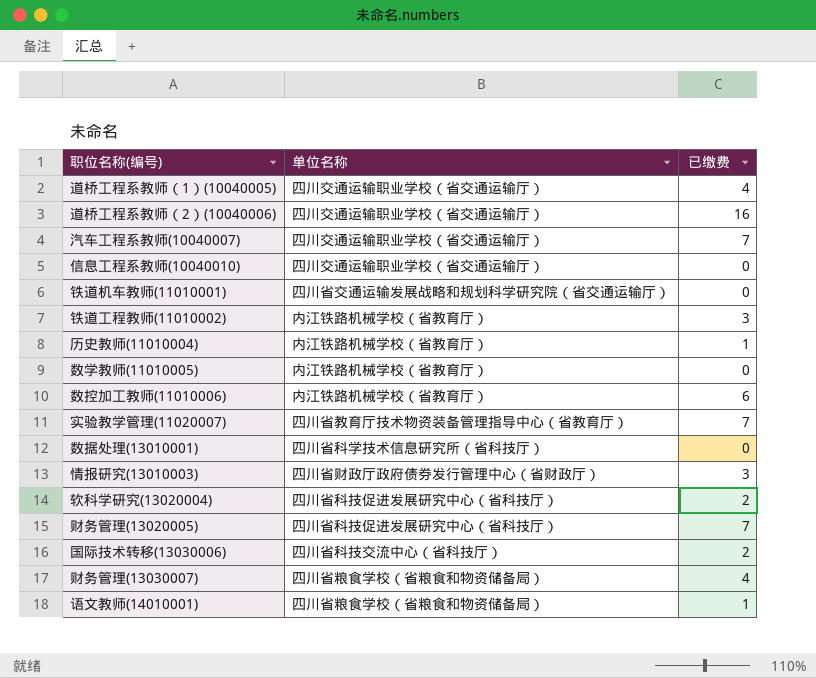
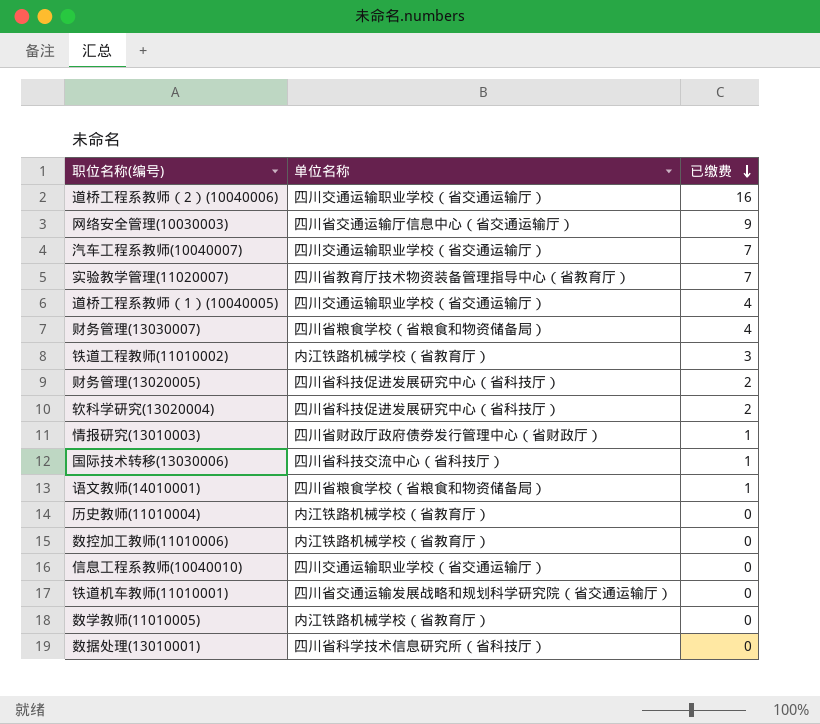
row order: none -> 已缴费 descending
row 网络安全管理(10030003): none -> 四川省交通运输厅信息中心（省交通运输厅） | 9
财务管理(13020005) | 已缴费: 7 -> 2
情报研究(13010003) | 已缴费: 3 -> 1
国际技术转移(13030006) | 已缴费: 2 -> 1
历史教师(11010004) | 已缴费: 1 -> 0
数控加工教师(11010006) | 已缴费: 6 -> 0

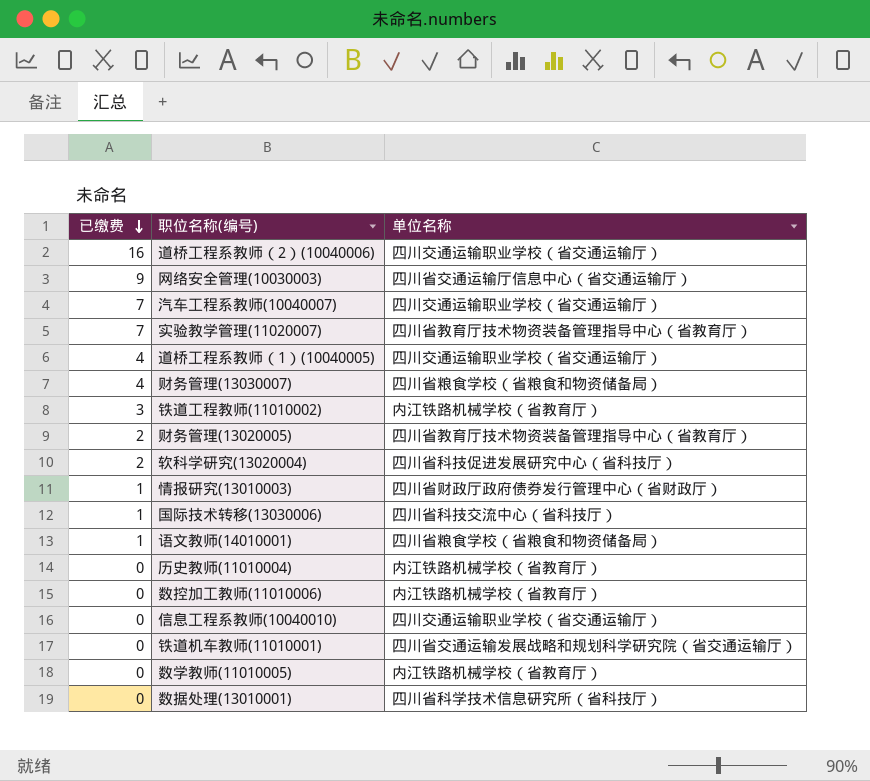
column 已缴费 | position: 3 -> 1
财务管理(13020005) | 单位名称: 四川省科技促进发展研究中心（省科技厅） -> 四川省教育厅技术物资装备管理指导中心（省教育厅）

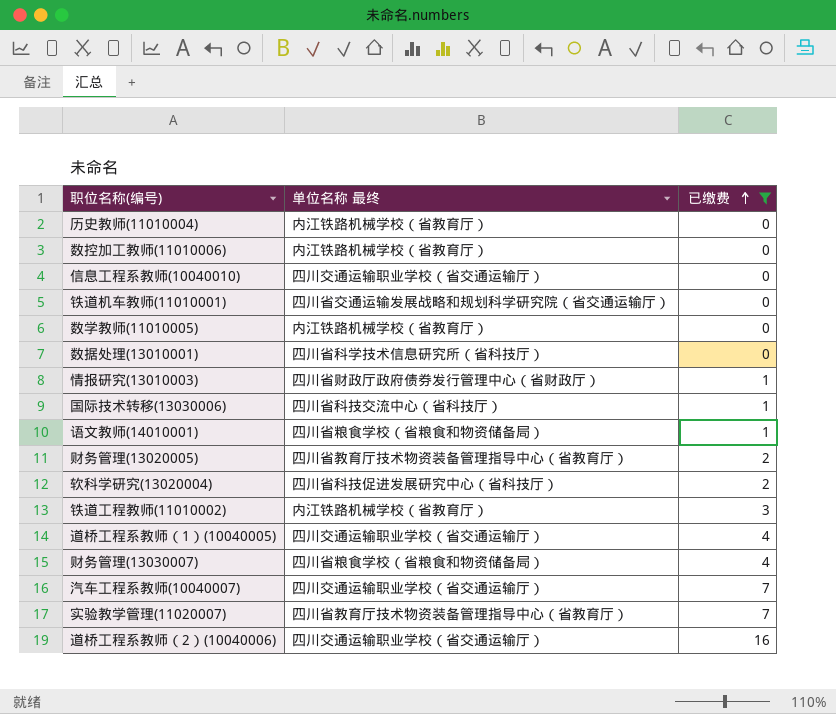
filter: none -> 已缴费 != 9
row order: 已缴费 descending -> 已缴费 ascending
column name: 单位名称 -> 单位名称 最终
column 已缴费 | position: 1 -> 3

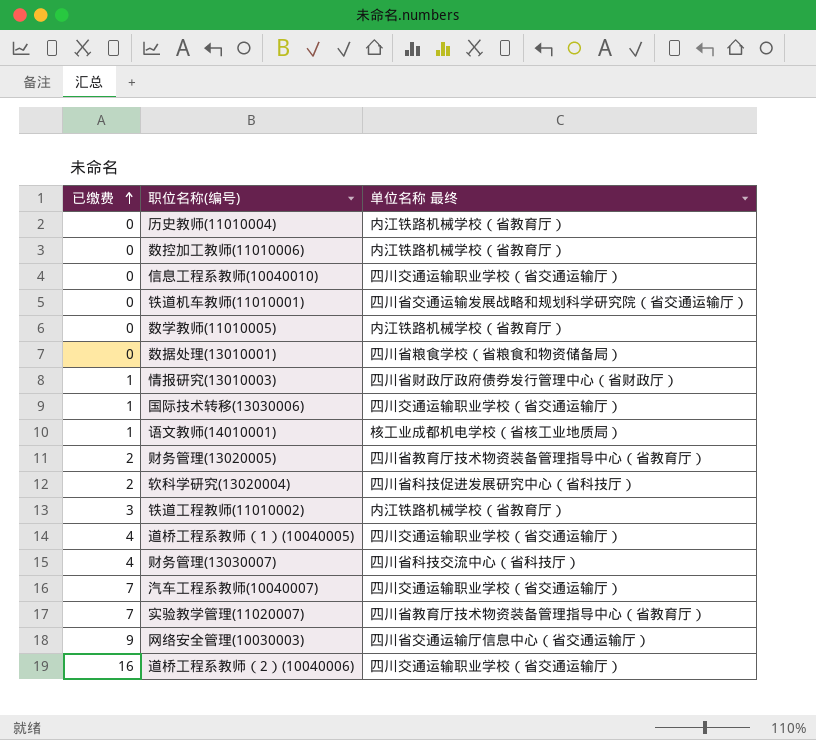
filter: 已缴费 != 9 -> none
column 已缴费 | position: 3 -> 1
数据处理(13010001) | 单位名称 最终: 四川省科学技术信息研究所（省科技厅） -> 四川省粮食学校（省粮食和物资储备局）
国际技术转移(13030006) | 单位名称 最终: 四川省科技交流中心（省科技厅） -> 四川交通运输职业学校（省交通运输厅）
语文教师(14010001) | 单位名称 最终: 四川省粮食学校（省粮食和物资储备局） -> 核工业成都机电学校（省核工业地质局）
财务管理(13030007) | 单位名称 最终: 四川省粮食学校（省粮食和物资储备局） -> 四川省科技交流中心（省科技厅）

